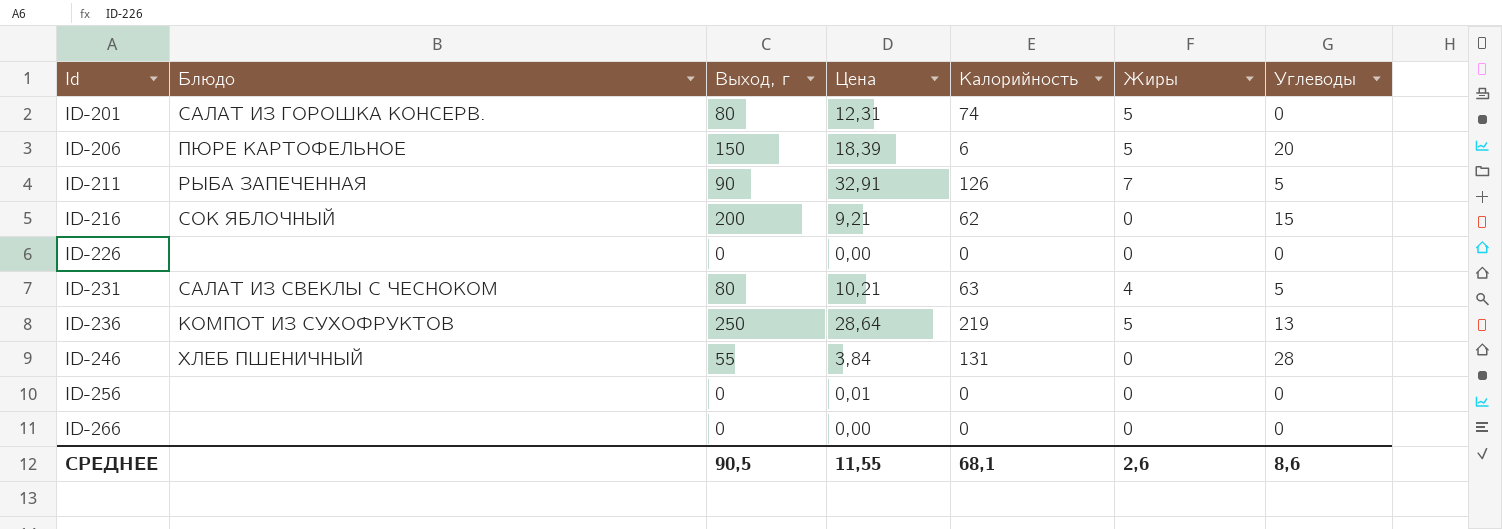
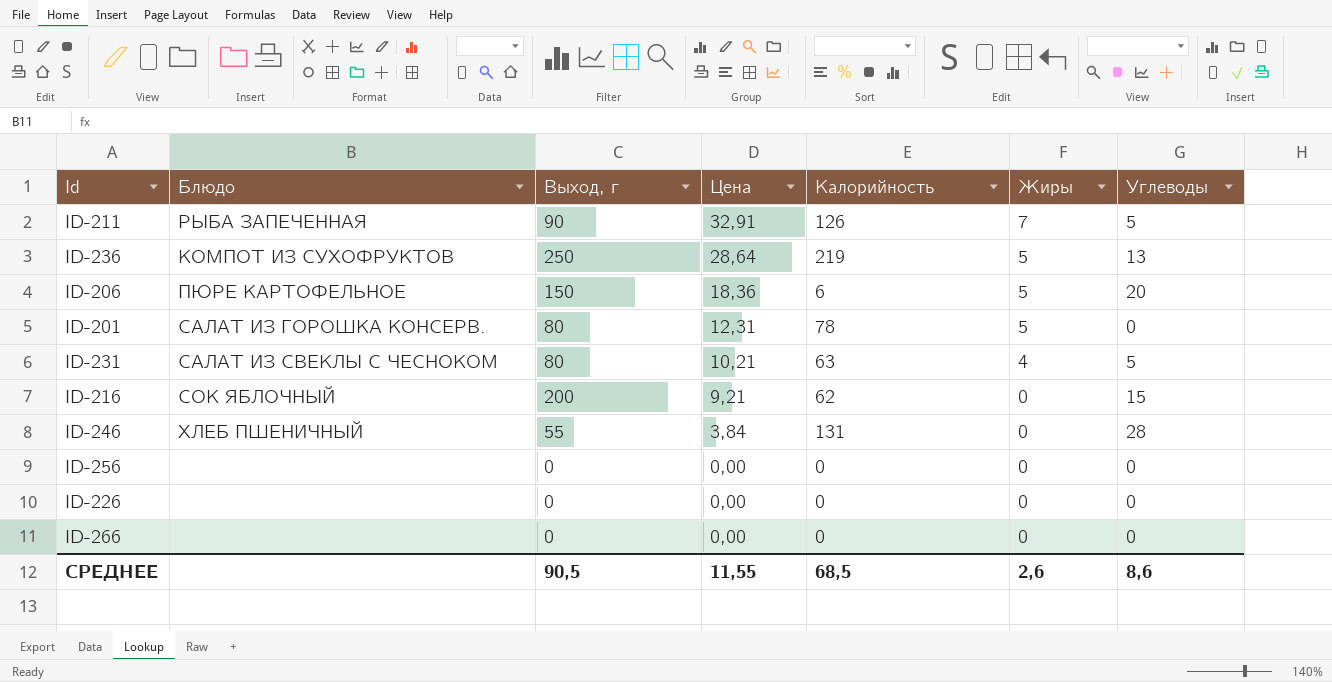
row order: Id ascending -> Цена descending
ID-206 | Цена: 18,39 -> 18,36
ID-201 | Калорийность: 74 -> 78
ID-256 | Цена: 0,01 -> 0,00
СРЕДНЕЕ | Калорийность: 68,1 -> 68,5

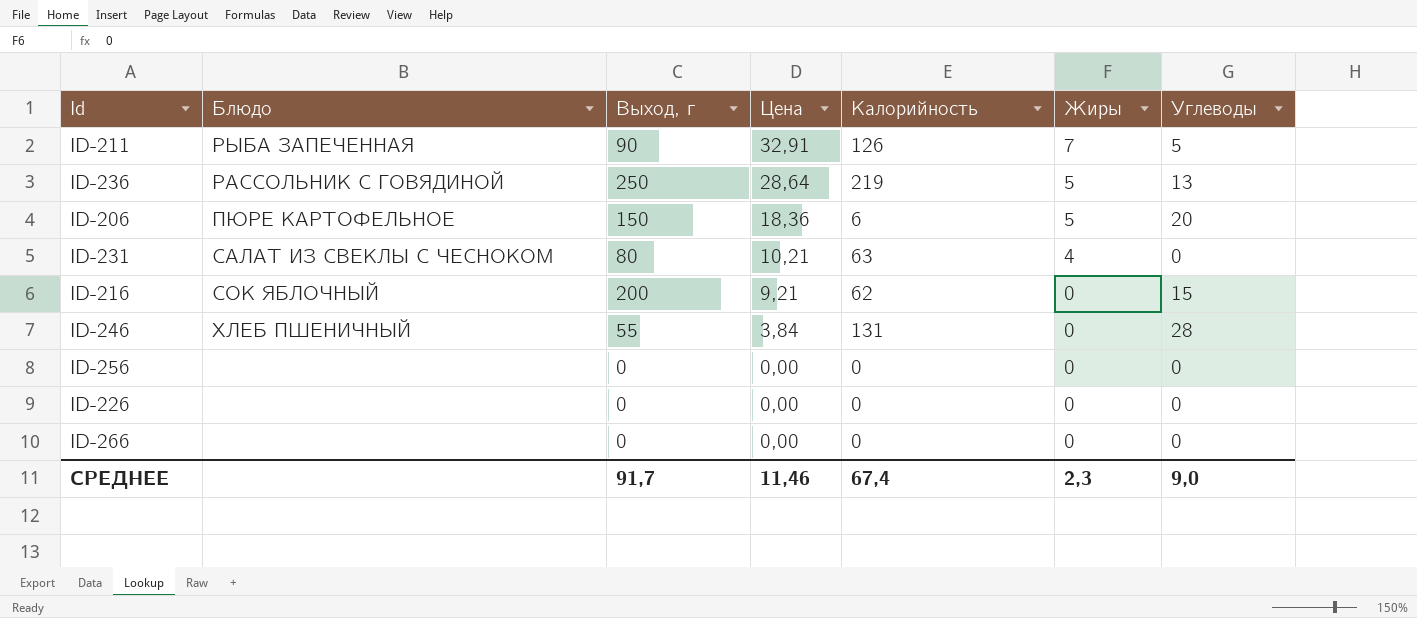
row ID-201: САЛАТ ИЗ ГОРОШКА КОНСЕРВ. | 80 | 12,31 | 78 | 5 | 0 -> none
ID-236 | Блюдо: КОМПОТ ИЗ СУХОФРУКТОВ -> РАССОЛЬНИК С ГОВЯДИНОЙ
ID-231 | Углеводы: 5 -> 0
СРЕДНЕЕ | Выход, г: 90,5 -> 91,7
СРЕДНЕЕ | Цена: 11,55 -> 11,46
СРЕДНЕЕ | Калорийность: 68,5 -> 67,4
СРЕДНЕЕ | Жиры: 2,6 -> 2,3
СРЕДНЕЕ | Углеводы: 8,6 -> 9,0

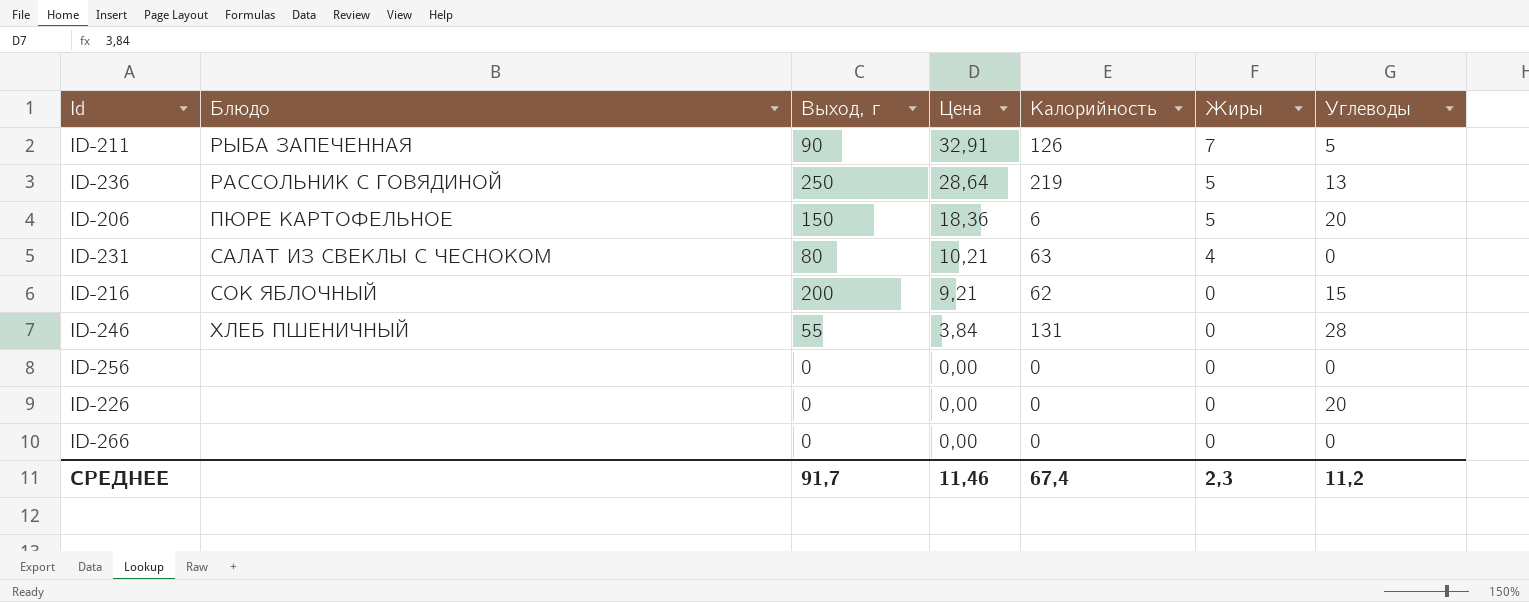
ID-226 | Углеводы: 0 -> 20
СРЕДНЕЕ | Углеводы: 9,0 -> 11,2

